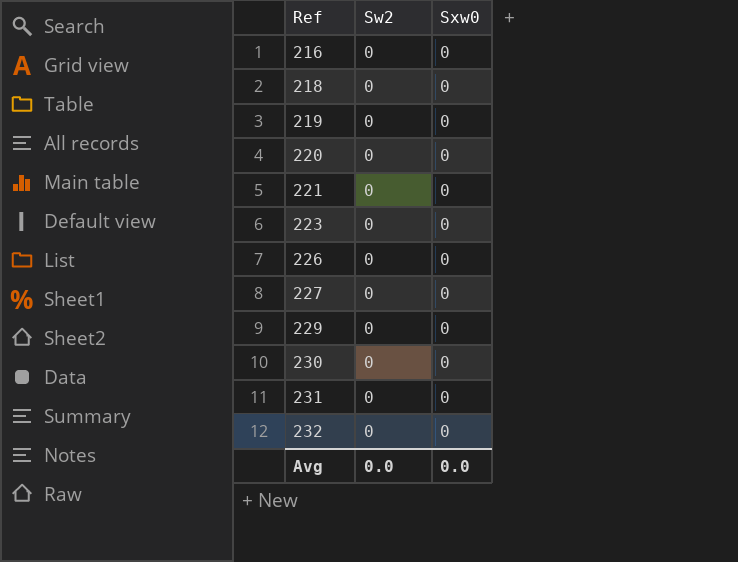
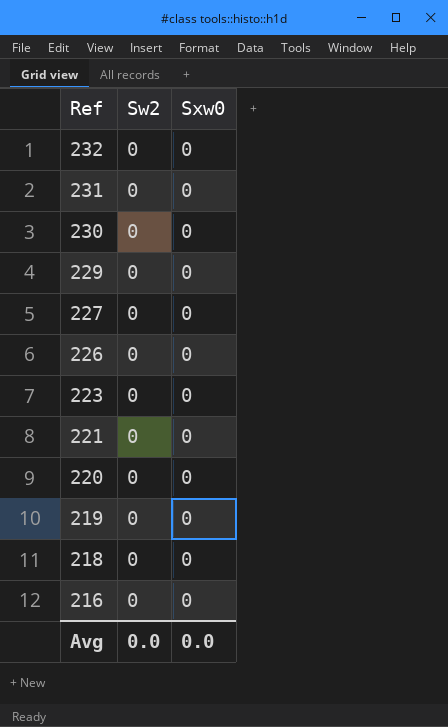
row order: Ref ascending -> Ref descending

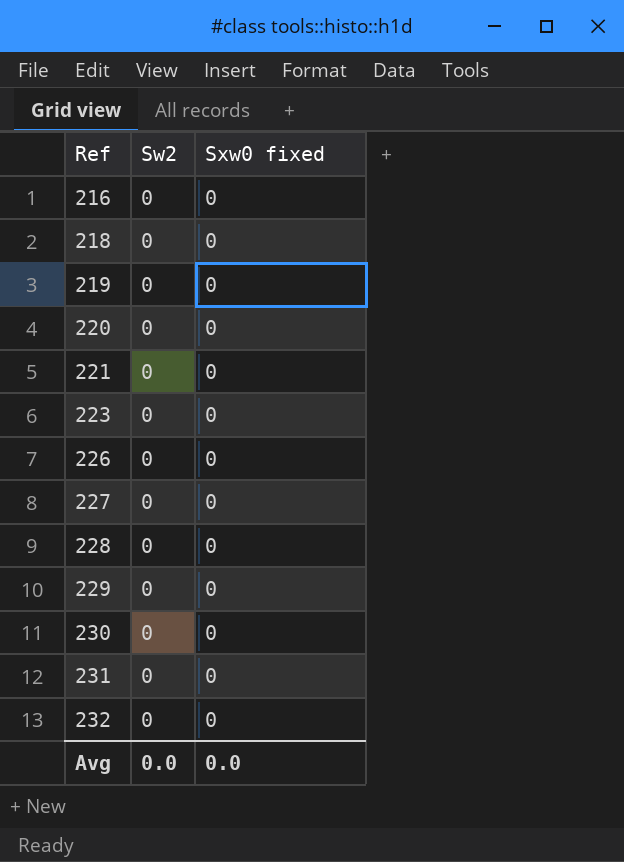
row order: Ref descending -> Ref ascending
column name: Sxw0 -> Sxw0 fixed
row 228: none -> 0 | 0

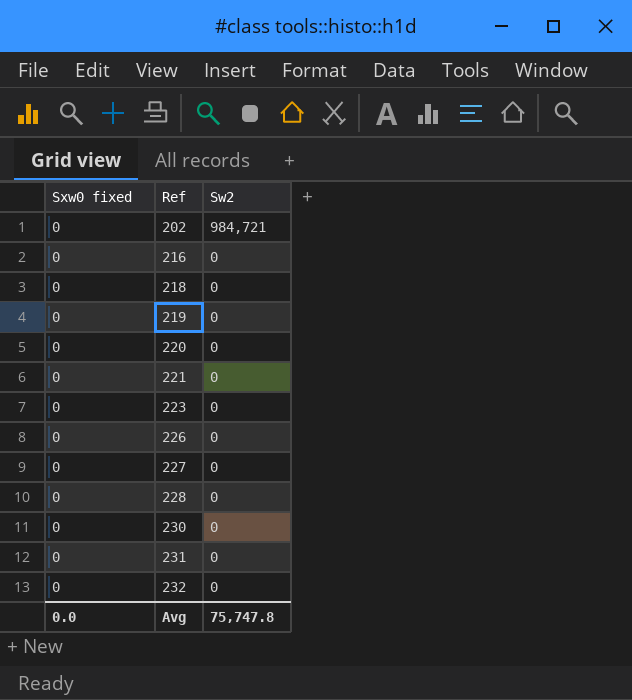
column Sxw0 fixed | position: 3 -> 1
row 229: 0 | 0 -> none
row 202: none -> 0 | 984,721
Avg | Sw2: 0.0 -> 75,747.8

